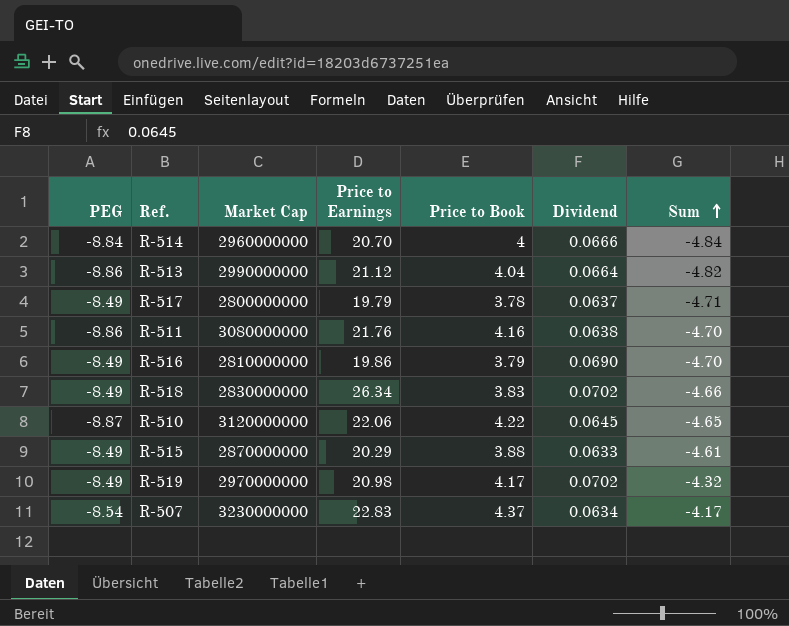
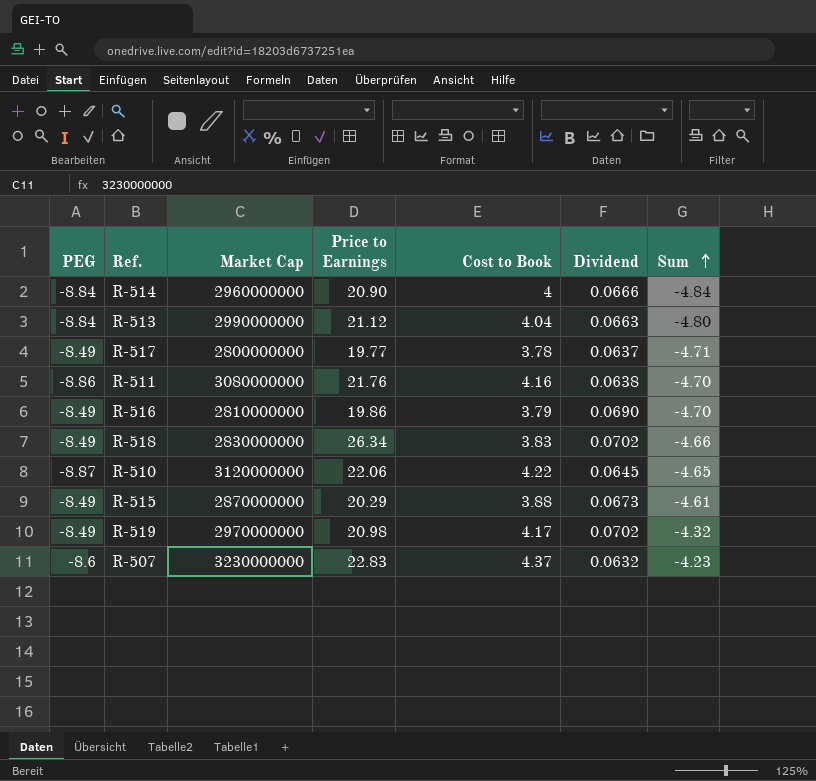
column name: Price to Book -> Cost to Book
R-514 | Price to Earnings: 20.70 -> 20.90
R-513 | PEG: -8.86 -> -8.84
R-513 | Dividend: 0.0664 -> 0.0663
R-513 | Sum: -4.82 -> -4.80
R-517 | Price to Earnings: 19.79 -> 19.77
R-515 | Dividend: 0.0633 -> 0.0673
R-507 | PEG: -8.54 -> -8.6
R-507 | Dividend: 0.0634 -> 0.0632
R-507 | Sum: -4.17 -> -4.23

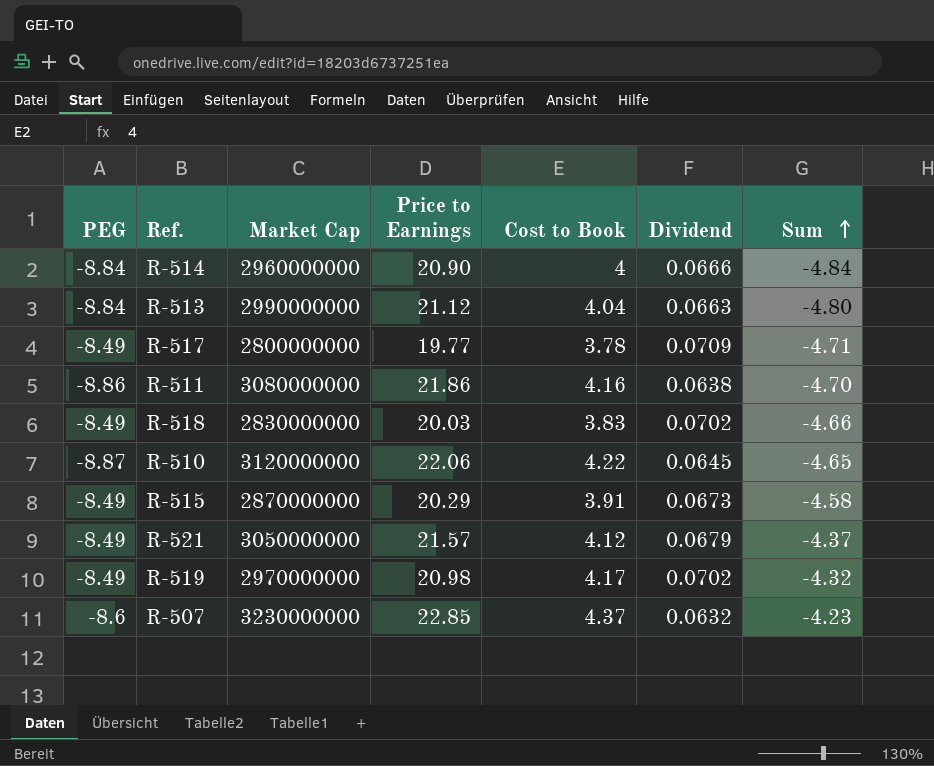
row R-516: -8.49 | 2810000000 | 19.86 | 3.79 | 0.0690 | -4.70 -> none
R-517 | Dividend: 0.0637 -> 0.0709
R-511 | Price to Earnings: 21.76 -> 21.86
R-518 | Price to Earnings: 26.34 -> 20.03
R-515 | Cost to Book: 3.88 -> 3.91
R-515 | Sum: -4.61 -> -4.58
row R-521: none -> -8.49 | 3050000000 | 21.57 | 4.12 | 0.0679 | -4.37
R-507 | Price to Earnings: 22.83 -> 22.85

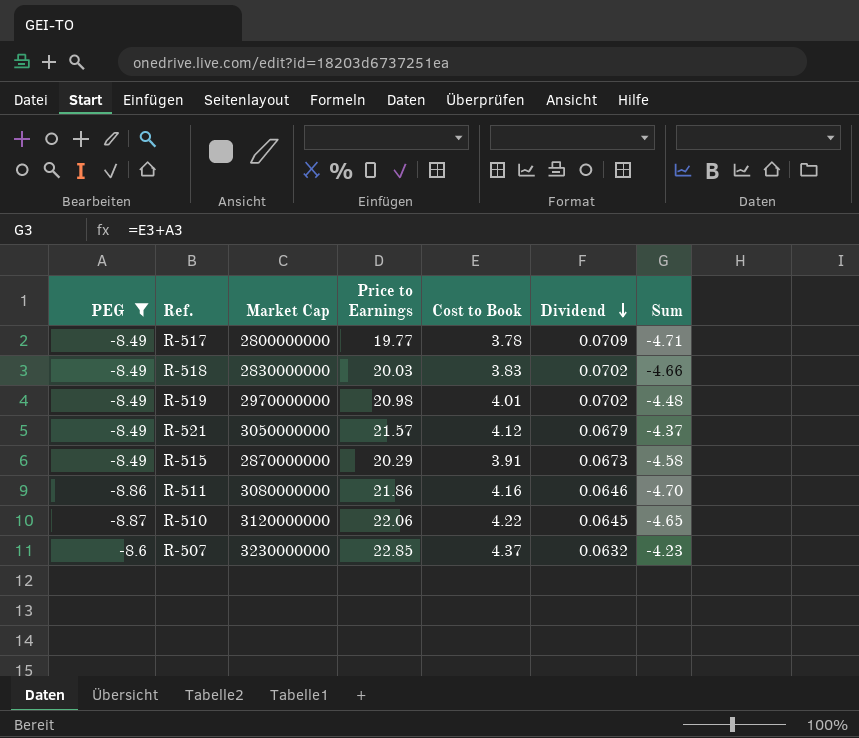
filter: none -> PEG != -8.84
row order: Sum ascending -> Dividend descending
R-519 | Cost to Book: 4.17 -> 4.01
R-519 | Sum: -4.32 -> -4.48
R-511 | Dividend: 0.0638 -> 0.0646

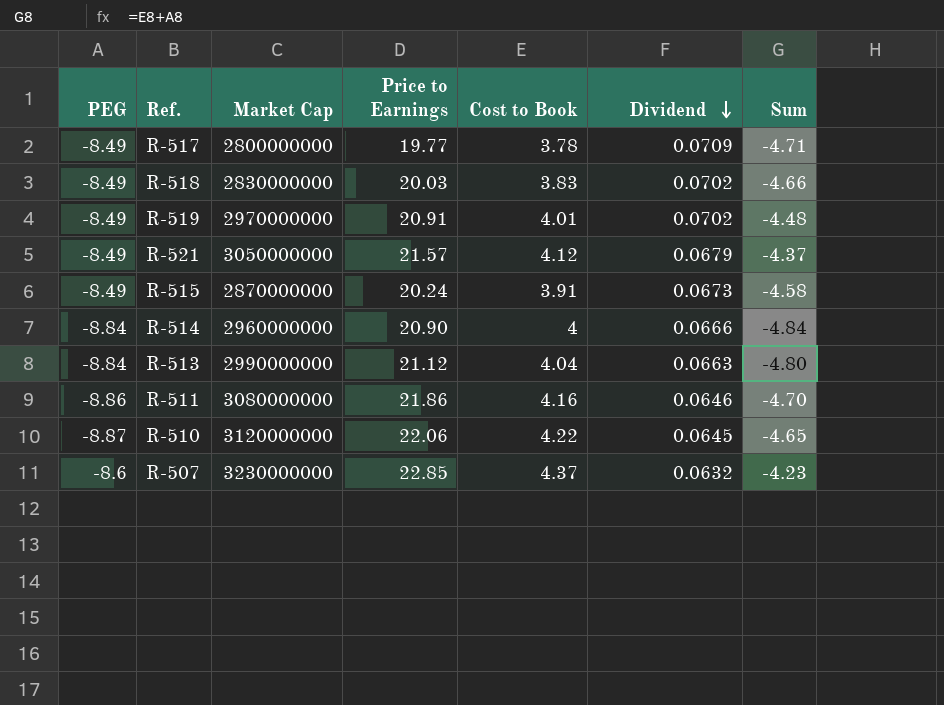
filter: PEG != -8.84 -> none
R-519 | Price to Earnings: 20.98 -> 20.91
R-515 | Price to Earnings: 20.29 -> 20.24

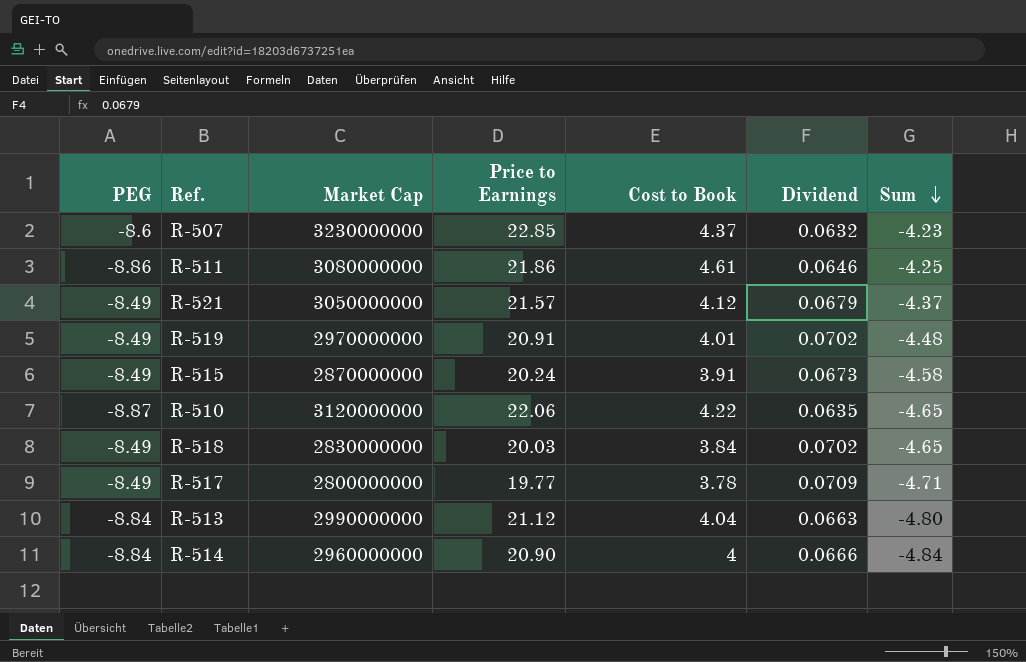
row order: Dividend descending -> Sum descending
R-511 | Cost to Book: 4.16 -> 4.61
R-511 | Sum: -4.70 -> -4.25
R-510 | Dividend: 0.0645 -> 0.0635
R-518 | Cost to Book: 3.83 -> 3.84
R-518 | Sum: -4.66 -> -4.65

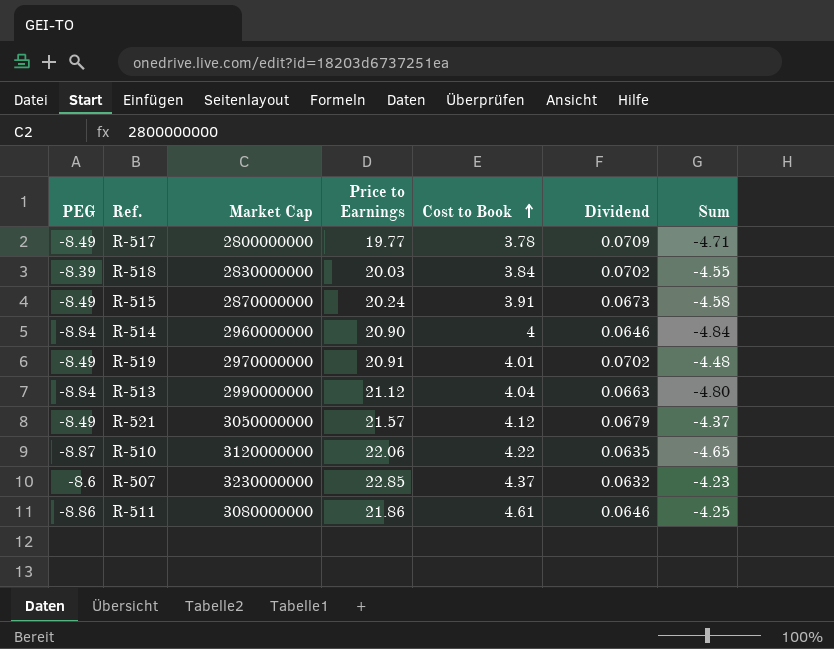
row order: Sum descending -> Cost to Book ascending
R-518 | PEG: -8.49 -> -8.39
R-518 | Sum: -4.65 -> -4.55
R-514 | Dividend: 0.0666 -> 0.0646

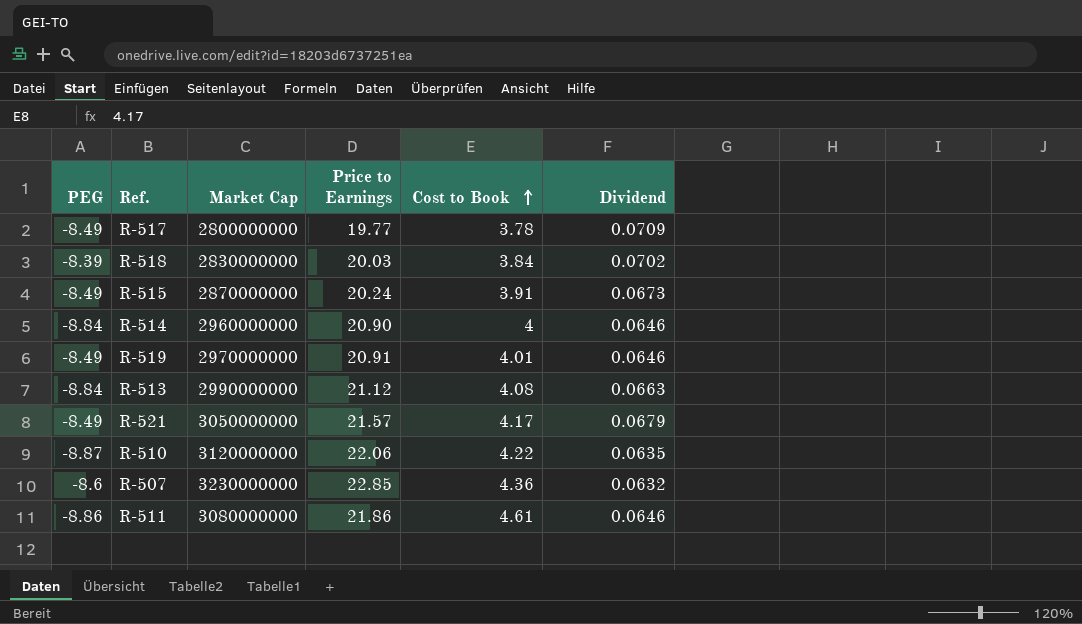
column Sum | formula: [PEG] + [Cost to Book] -> none
R-519 | Dividend: 0.0702 -> 0.0646
R-513 | Cost to Book: 4.04 -> 4.08
R-521 | Cost to Book: 4.12 -> 4.17
R-507 | Cost to Book: 4.37 -> 4.36

